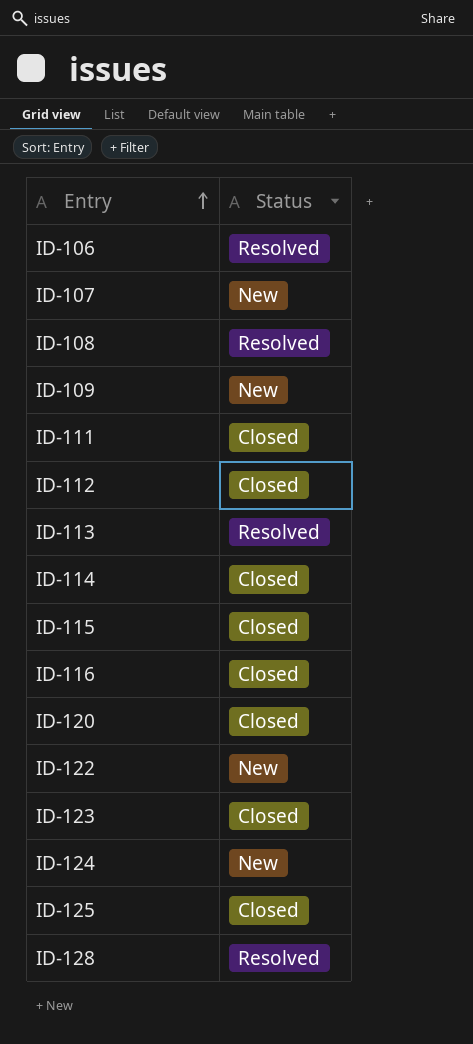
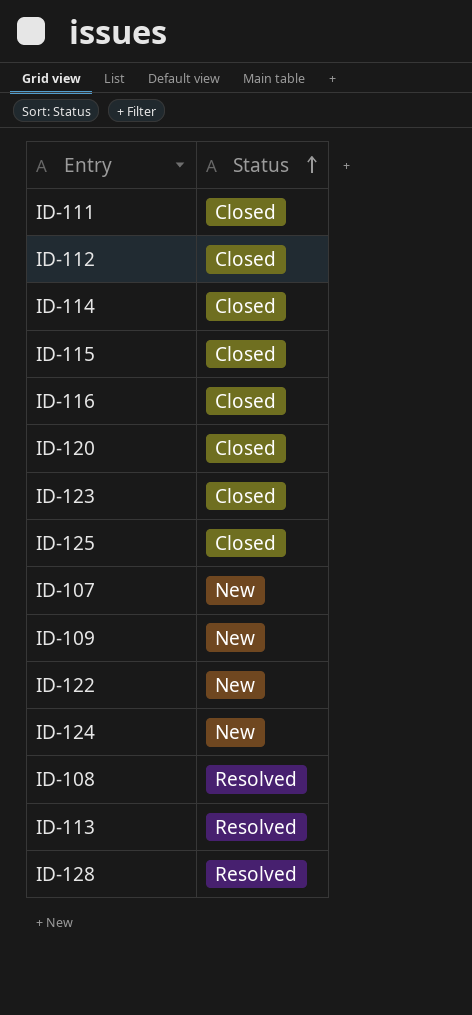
row order: Entry ascending -> Status ascending
row ID-106: Resolved -> none

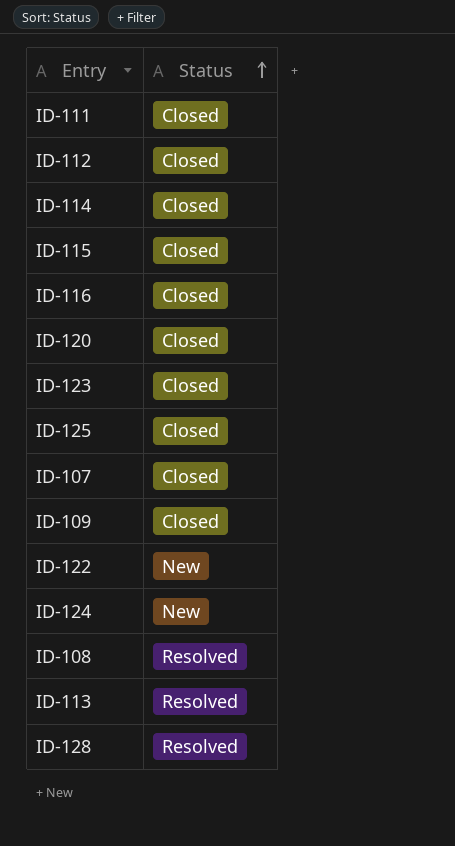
ID-107 | Status: New -> Closed
ID-109 | Status: New -> Closed

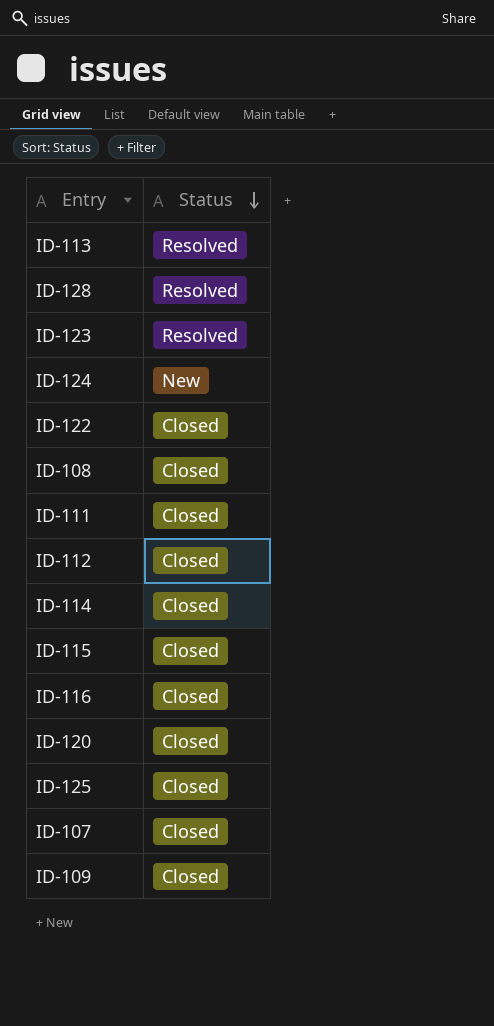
row order: Status ascending -> Status descending
ID-123 | Status: Closed -> Resolved
ID-122 | Status: New -> Closed
ID-108 | Status: Resolved -> Closed

